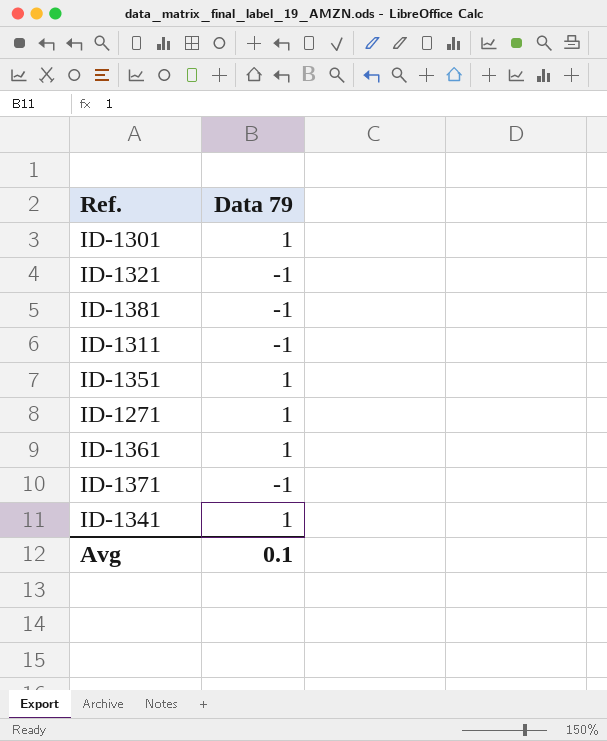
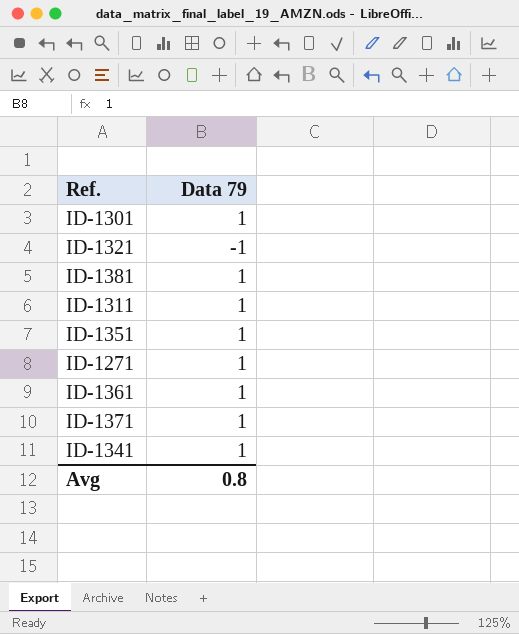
ID-1381 | Data 79: -1 -> 1
ID-1311 | Data 79: -1 -> 1
ID-1371 | Data 79: -1 -> 1
Avg | Data 79: 0.1 -> 0.8

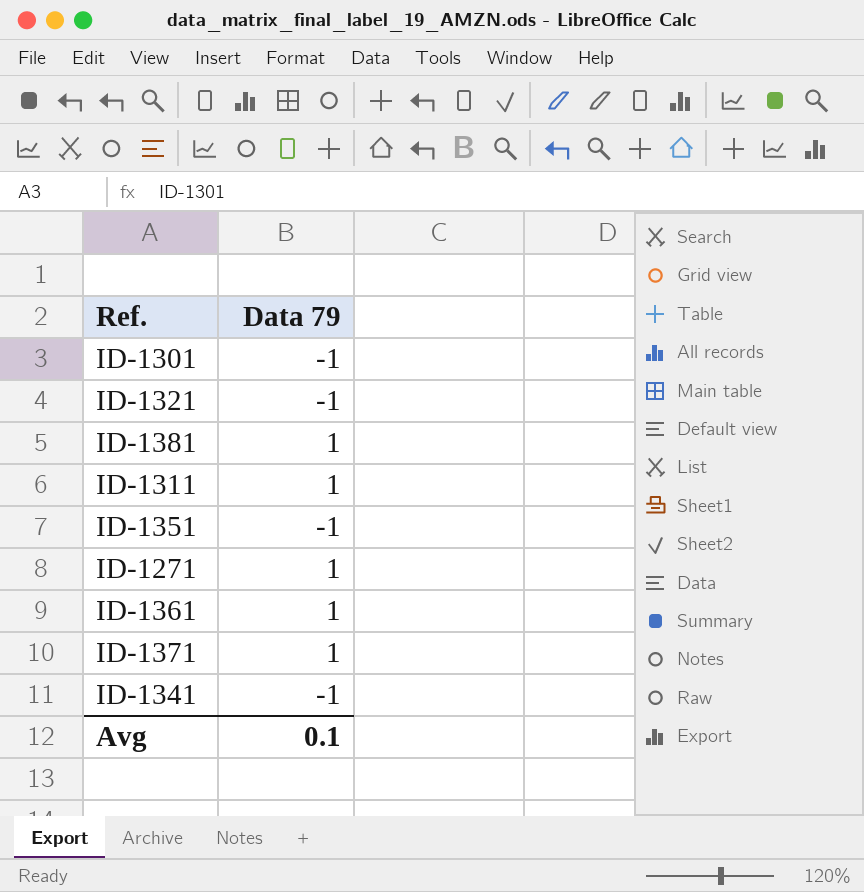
ID-1301 | Data 79: 1 -> -1
ID-1351 | Data 79: 1 -> -1
ID-1341 | Data 79: 1 -> -1
Avg | Data 79: 0.8 -> 0.1

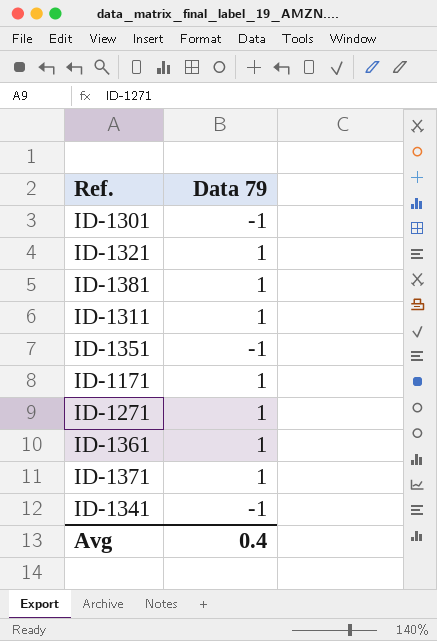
ID-1321 | Data 79: -1 -> 1
row ID-1171: none -> 1
Avg | Data 79: 0.1 -> 0.4

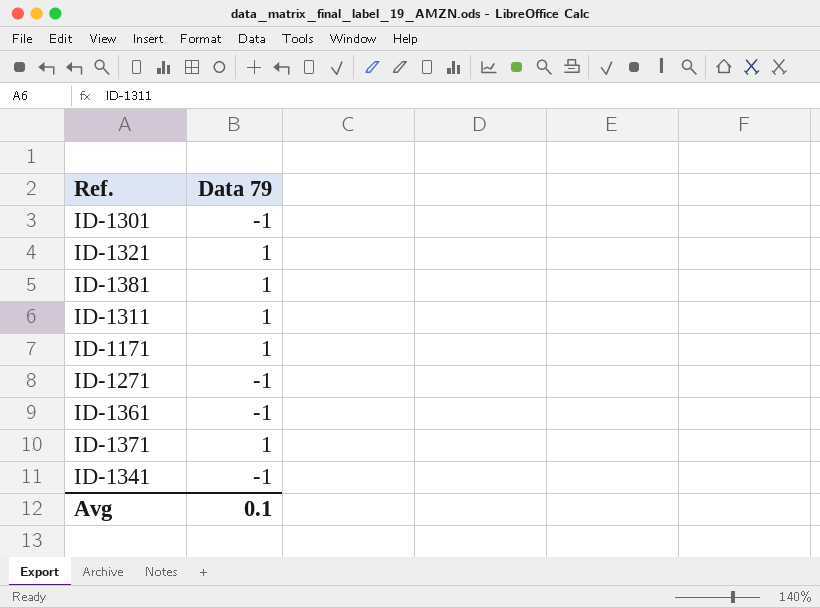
row ID-1351: -1 -> none
ID-1271 | Data 79: 1 -> -1
ID-1361 | Data 79: 1 -> -1
Avg | Data 79: 0.4 -> 0.1

